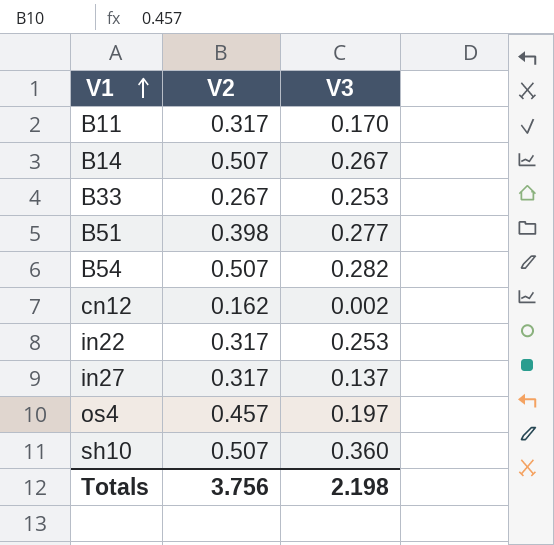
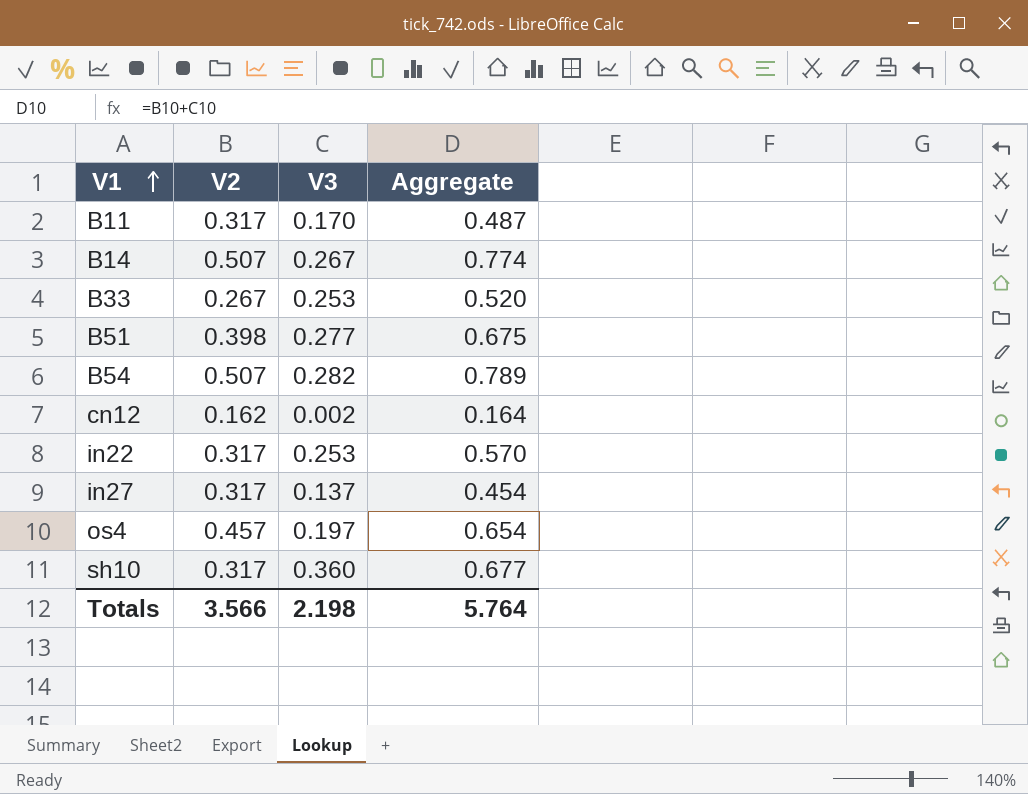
column Aggregate | formula: none -> [V2] + [V3]
sh10 | V2: 0.507 -> 0.317
Totals | V2: 3.756 -> 3.566

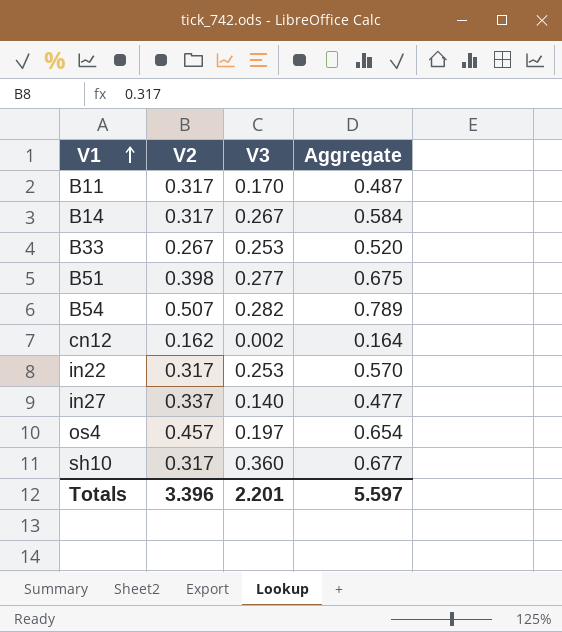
B14 | V2: 0.507 -> 0.317
B14 | Aggregate: 0.774 -> 0.584
in27 | V2: 0.317 -> 0.337
in27 | V3: 0.137 -> 0.140
in27 | Aggregate: 0.454 -> 0.477
Totals | V2: 3.566 -> 3.396
Totals | V3: 2.198 -> 2.201
Totals | Aggregate: 5.764 -> 5.597

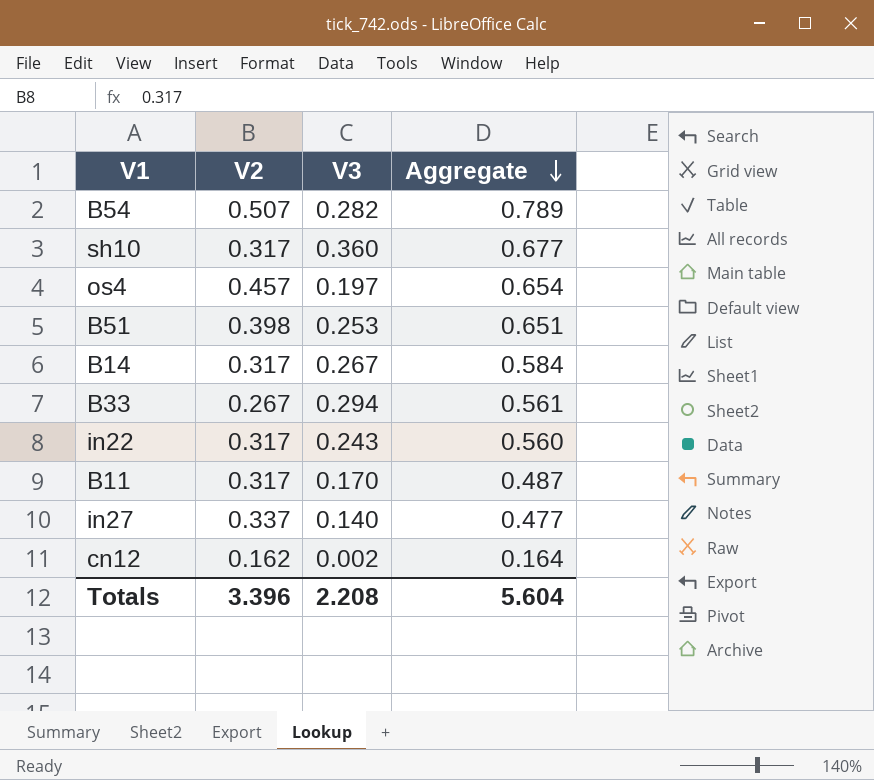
row order: V1 ascending -> Aggregate descending
B51 | V3: 0.277 -> 0.253
B51 | Aggregate: 0.675 -> 0.651
B33 | V3: 0.253 -> 0.294
B33 | Aggregate: 0.520 -> 0.561
in22 | V3: 0.253 -> 0.243
in22 | Aggregate: 0.570 -> 0.560
Totals | V3: 2.201 -> 2.208
Totals | Aggregate: 5.597 -> 5.604

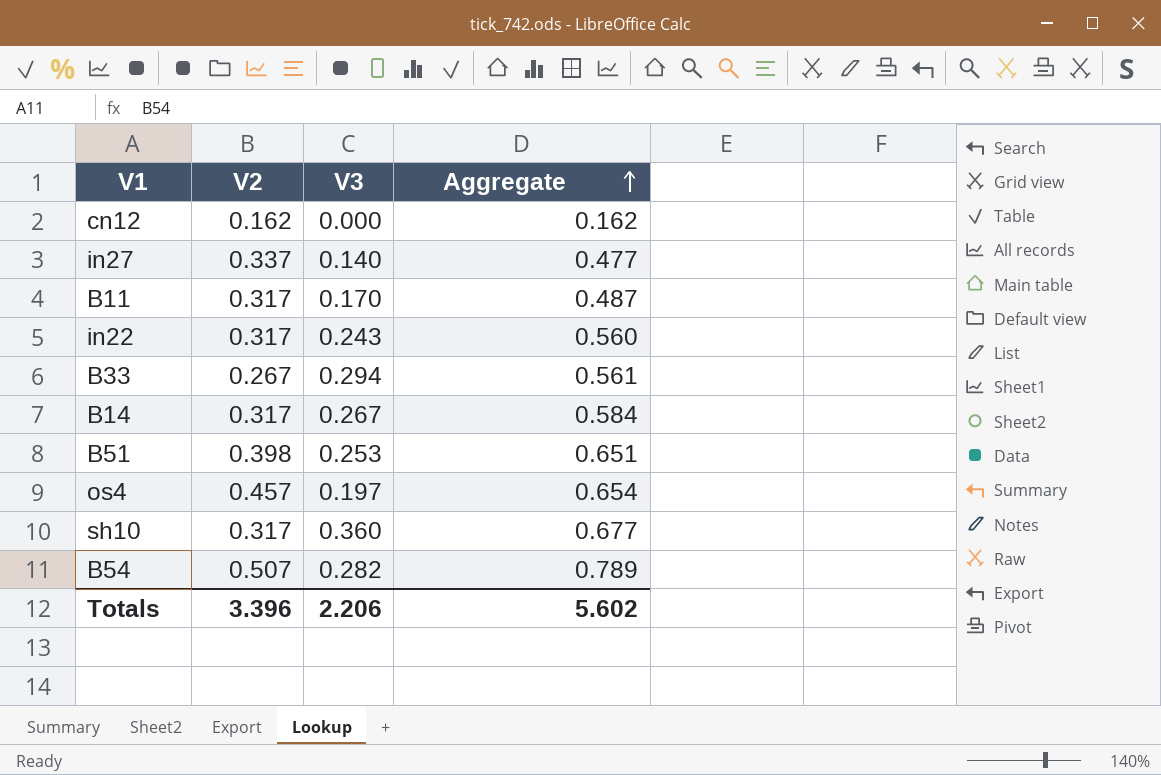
row order: Aggregate descending -> Aggregate ascending
cn12 | V3: 0.002 -> 0.000
cn12 | Aggregate: 0.164 -> 0.162
Totals | V3: 2.208 -> 2.206
Totals | Aggregate: 5.604 -> 5.602

